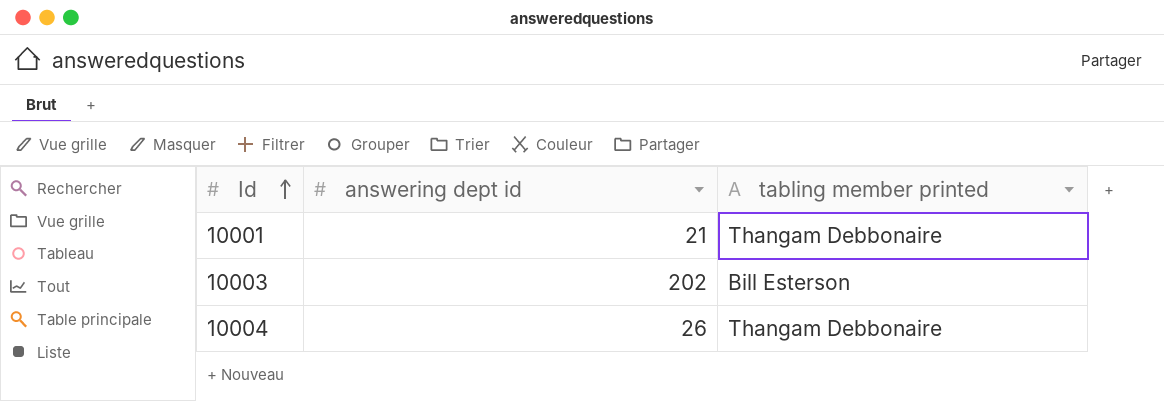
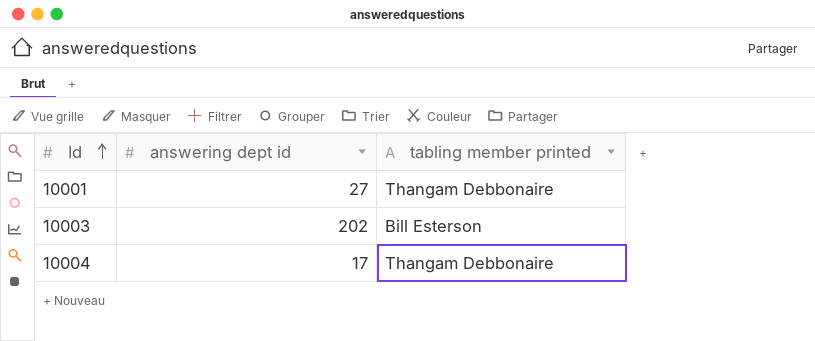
10001 | answering dept id: 21 -> 27
10004 | answering dept id: 26 -> 17

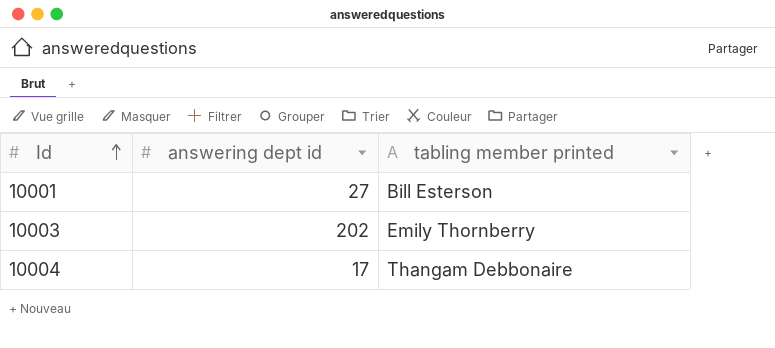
10001 | tabling member printed: Thangam Debbonaire -> Bill Esterson
10003 | tabling member printed: Bill Esterson -> Emily Thornberry

